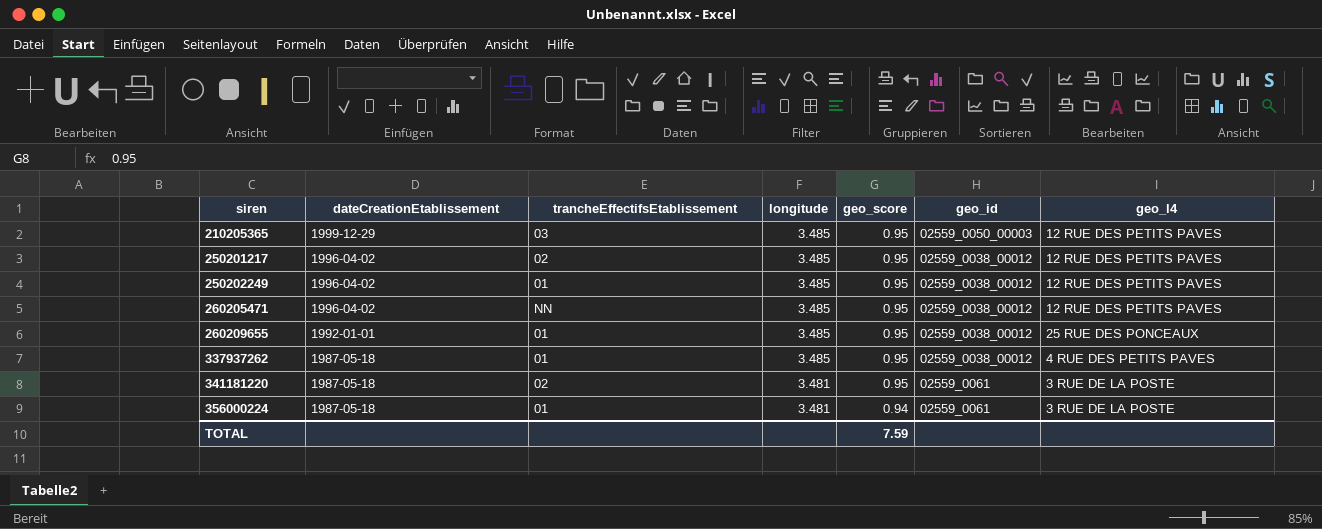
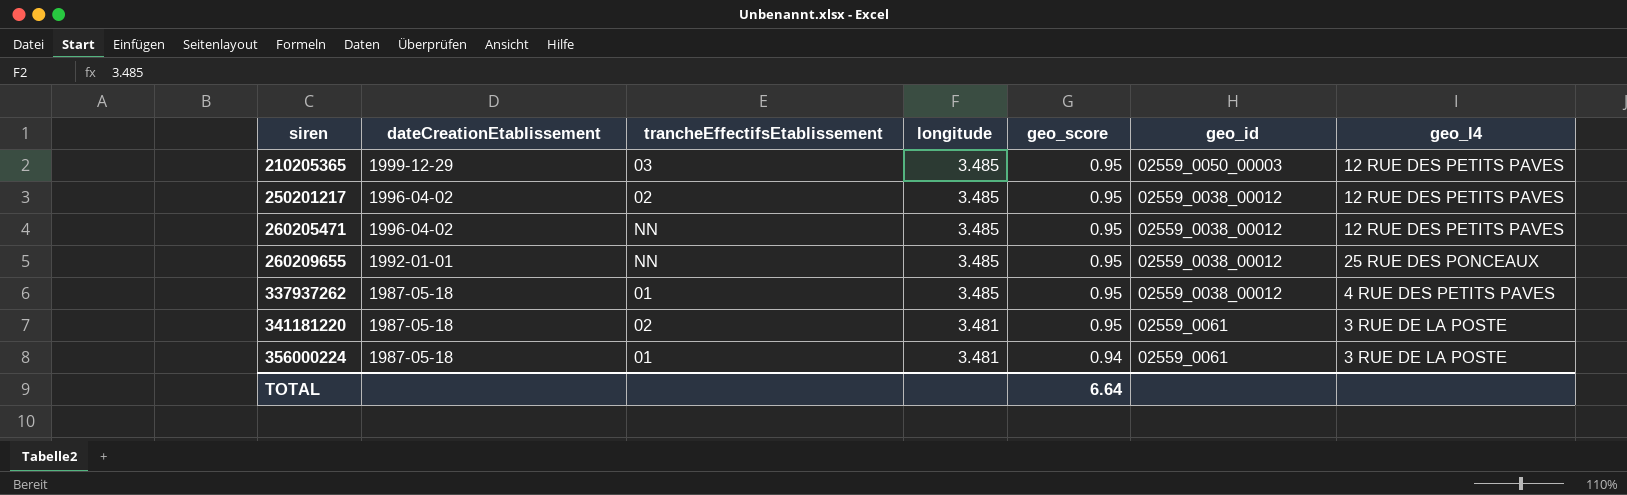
row 250202249: 1996-04-02 | 01 | 3.485 | 0.95 | 02559_0038_00012 | 12 RUE DES PETITS PAVES -> none
260209655 | trancheEffectifsEtablissement: 01 -> NN
TOTAL | geo_score: 7.59 -> 6.64

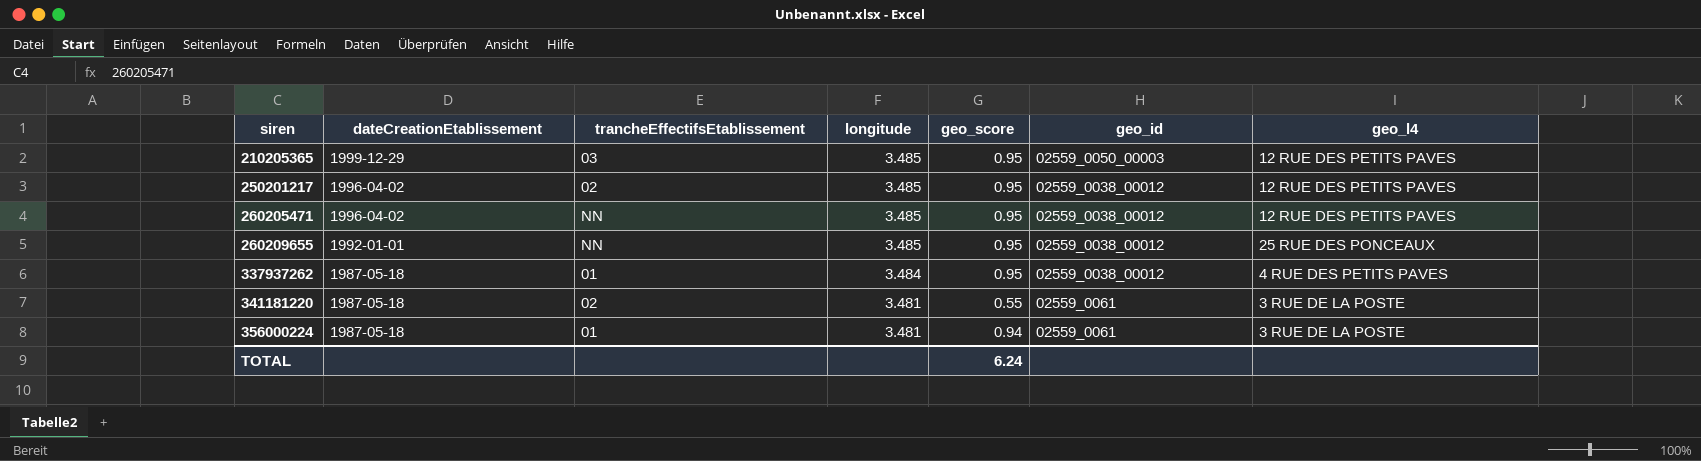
337937262 | longitude: 3.485 -> 3.484
341181220 | geo_score: 0.95 -> 0.55
TOTAL | geo_score: 6.64 -> 6.24

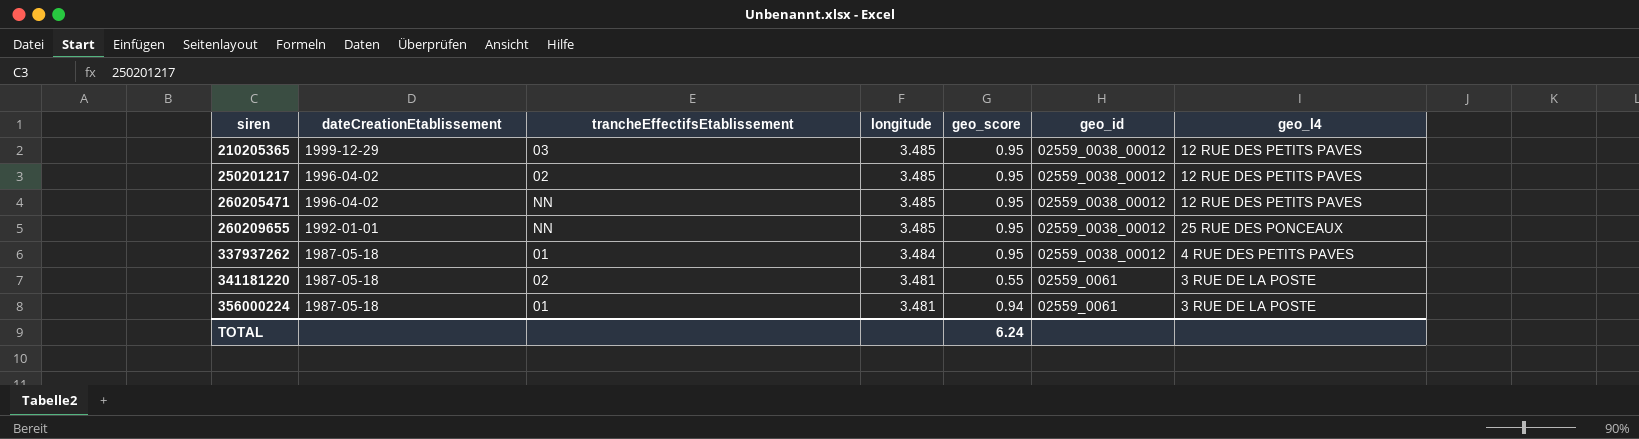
210205365 | geo_id: 02559_0050_00003 -> 02559_0038_00012

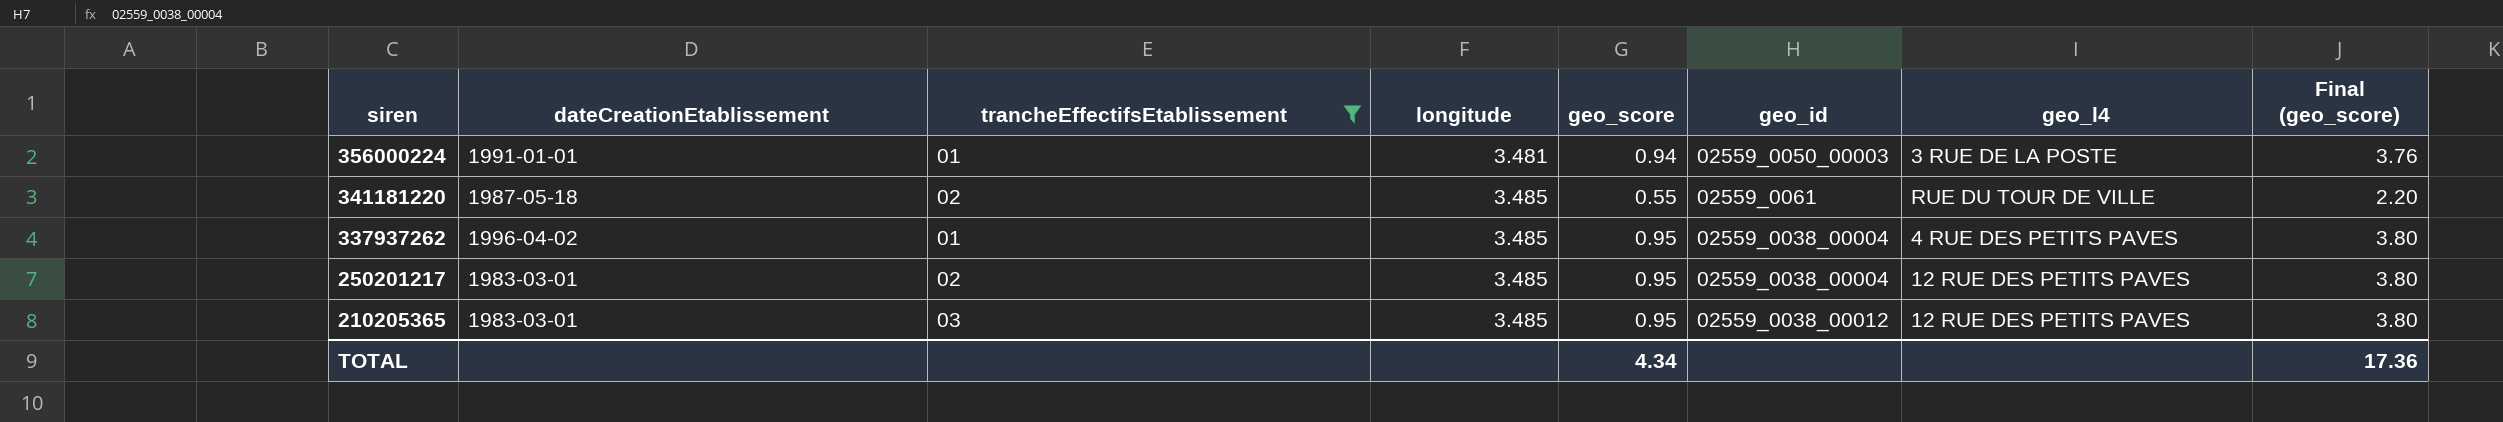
filter: none -> trancheEffectifsEtablissement != NN
row order: siren ascending -> siren descending
column Final (geo_score) | formula: none -> [geo_score] * 4
356000224 | dateCreationEtablissement: 1987-05-18 -> 1991-01-01
356000224 | geo_id: 02559_0061 -> 02559_0050_00003
341181220 | longitude: 3.481 -> 3.485
341181220 | geo_l4: 3 RUE DE LA POSTE -> RUE DU TOUR DE VILLE
337937262 | dateCreationEtablissement: 1987-05-18 -> 1996-04-02
337937262 | longitude: 3.484 -> 3.485
337937262 | geo_id: 02559_0038_00012 -> 02559_0038_00004
250201217 | dateCreationEtablissement: 1996-04-02 -> 1983-03-01
250201217 | geo_id: 02559_0038_00012 -> 02559_0038_00004
210205365 | dateCreationEtablissement: 1999-12-29 -> 1983-03-01
TOTAL | geo_score: 6.24 -> 4.34

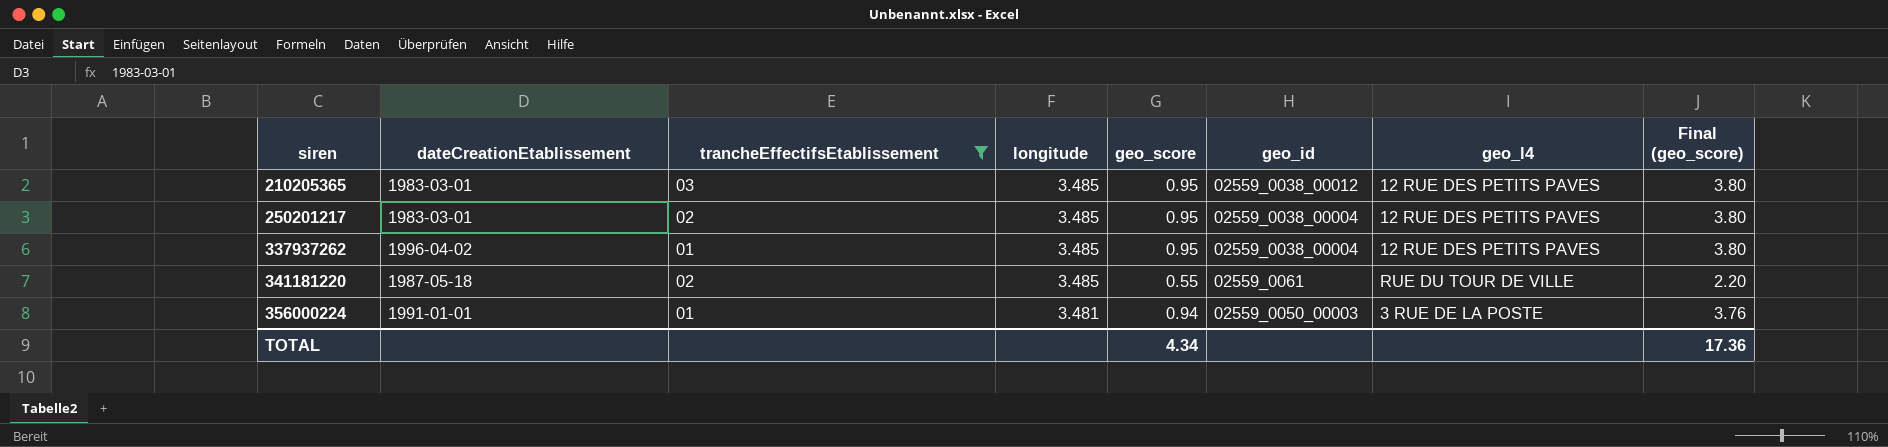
row order: siren descending -> siren ascending
337937262 | geo_l4: 4 RUE DES PETITS PAVES -> 12 RUE DES PETITS PAVES

